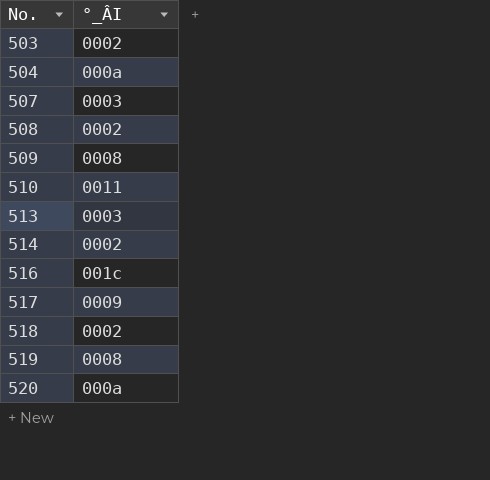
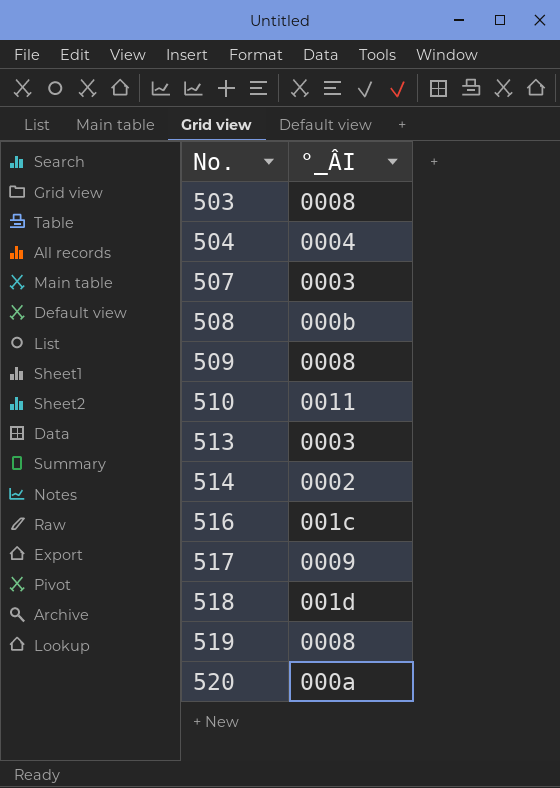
503 | °_ÂI: 0002 -> 0008
504 | °_ÂI: 000a -> 0004
508 | °_ÂI: 0002 -> 000b
518 | °_ÂI: 0002 -> 001d

